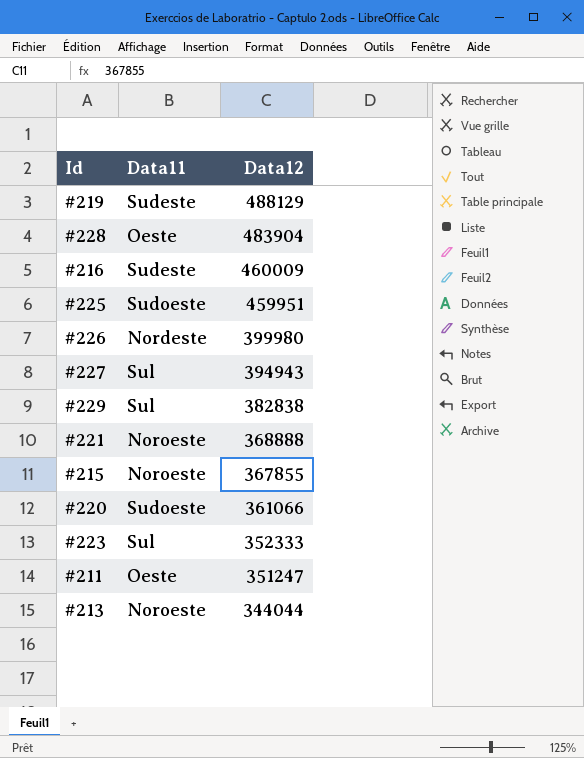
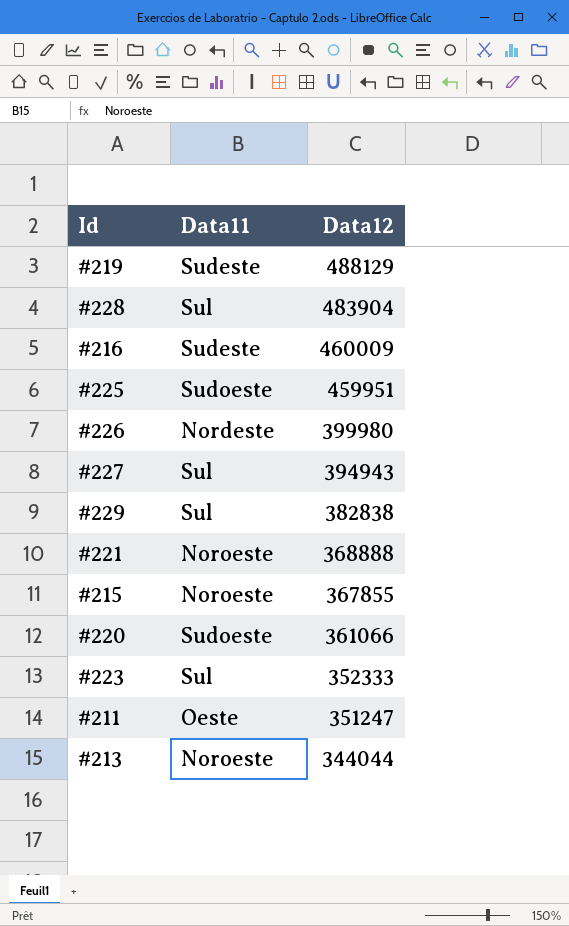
#228 | Data11: Oeste -> Sul

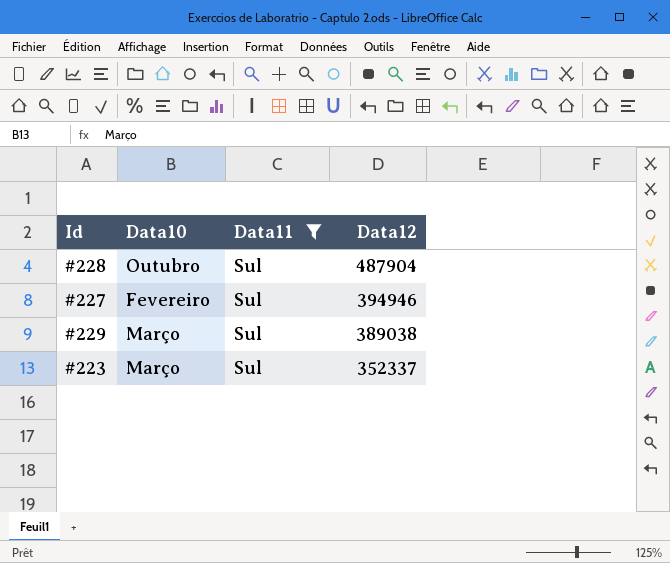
filter: none -> Data11 = Sul
column Data10 | position: none -> 2
#228 | Data12: 483904 -> 487904
#227 | Data12: 394943 -> 394946
#229 | Data12: 382838 -> 389038
#223 | Data12: 352333 -> 352337

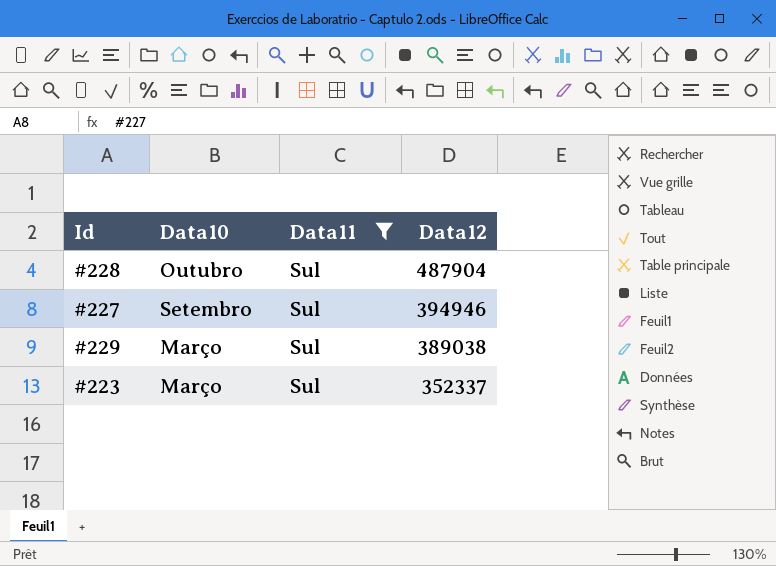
#227 | Data10: Fevereiro -> Setembro

